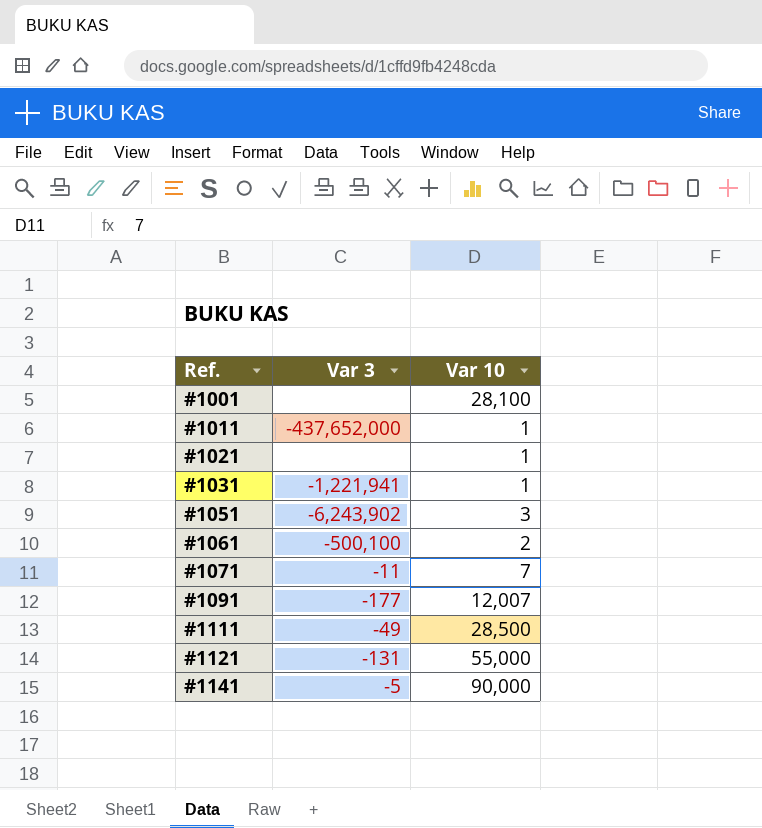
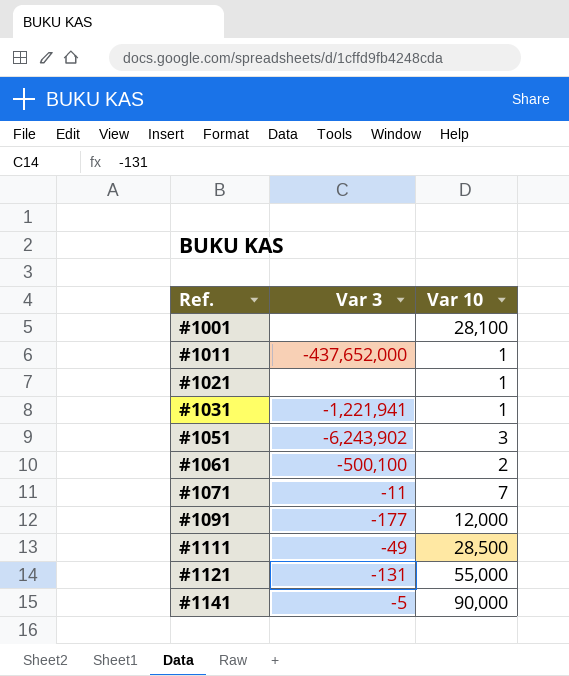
#1091 | Var 10: 12,007 -> 12,000

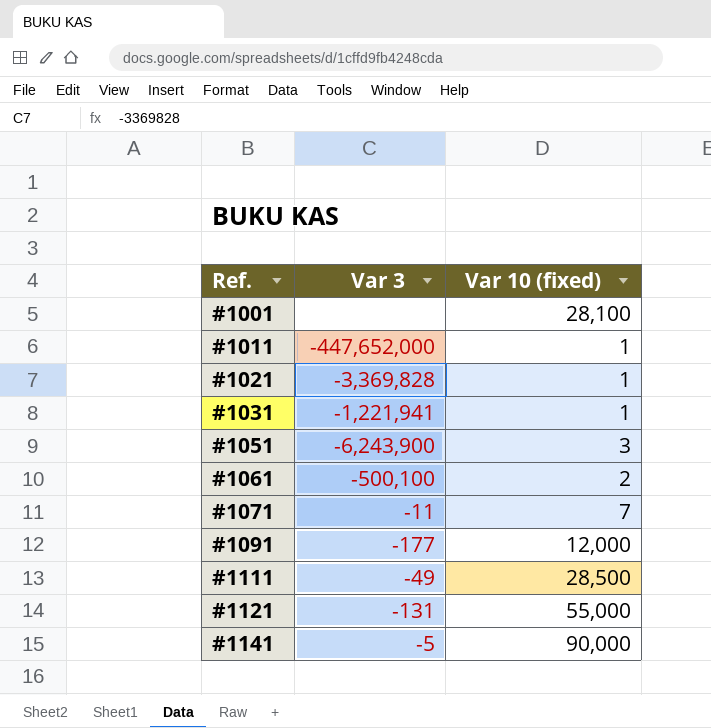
column name: Var 10 -> Var 10 (fixed)
#1011 | Var 3: -437,652,000 -> -447,652,000
#1021 | Var 3: none -> -3,369,828
#1051 | Var 3: -6,243,902 -> -6,243,900

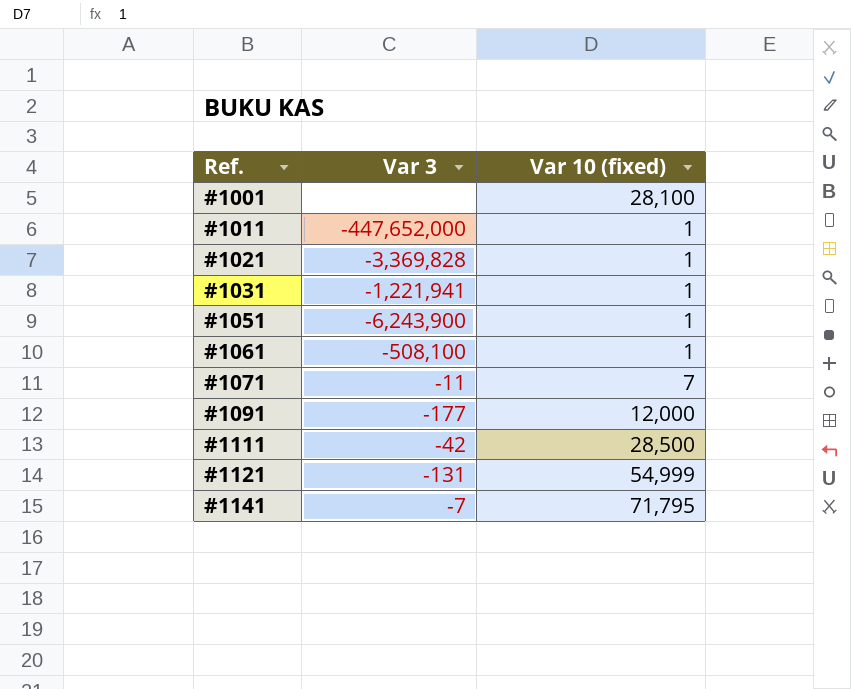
#1051 | Var 10 (fixed): 3 -> 1
#1061 | Var 3: -500,100 -> -508,100
#1061 | Var 10 (fixed): 2 -> 1
#1111 | Var 3: -49 -> -42
#1121 | Var 10 (fixed): 55,000 -> 54,999
#1141 | Var 3: -5 -> -7
#1141 | Var 10 (fixed): 90,000 -> 71,795

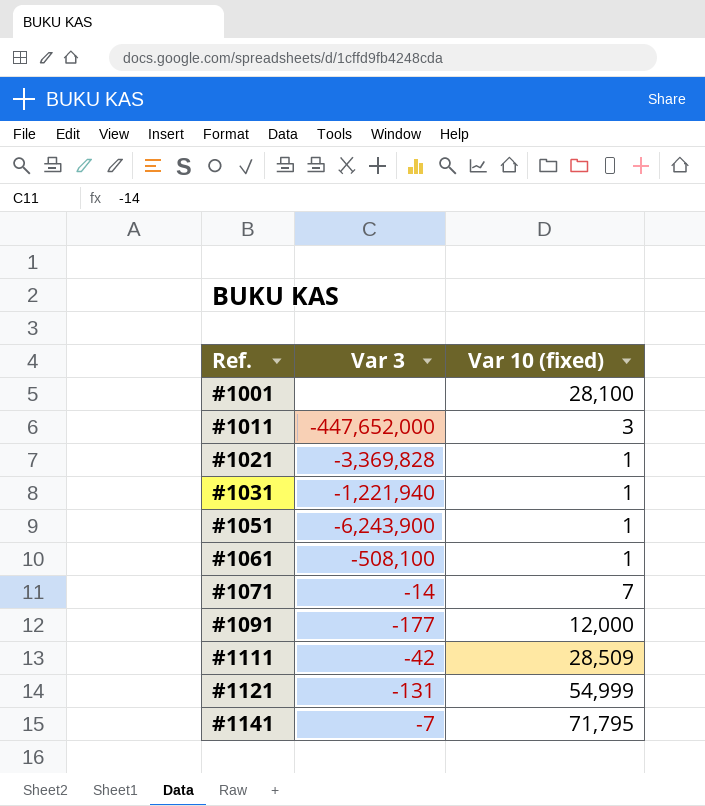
#1011 | Var 10 (fixed): 1 -> 3
#1031 | Var 3: -1,221,941 -> -1,221,940
#1071 | Var 3: -11 -> -14
#1111 | Var 10 (fixed): 28,500 -> 28,509

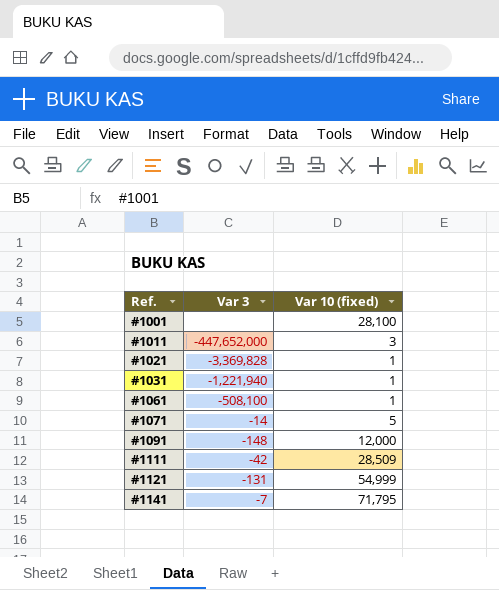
row #1051: -6,243,900 | 1 -> none
#1071 | Var 10 (fixed): 7 -> 5
#1091 | Var 3: -177 -> -148

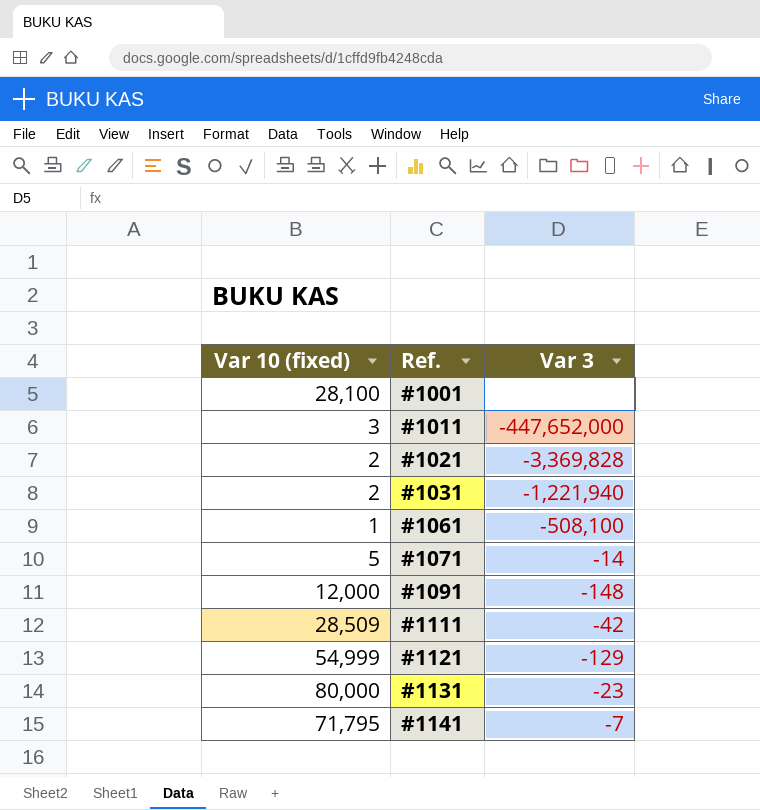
column Var 10 (fixed) | position: 3 -> 1
#1021 | Var 10 (fixed): 1 -> 2
#1031 | Var 10 (fixed): 1 -> 2
#1121 | Var 3: -131 -> -129
row #1131: none -> 80,000 | -23

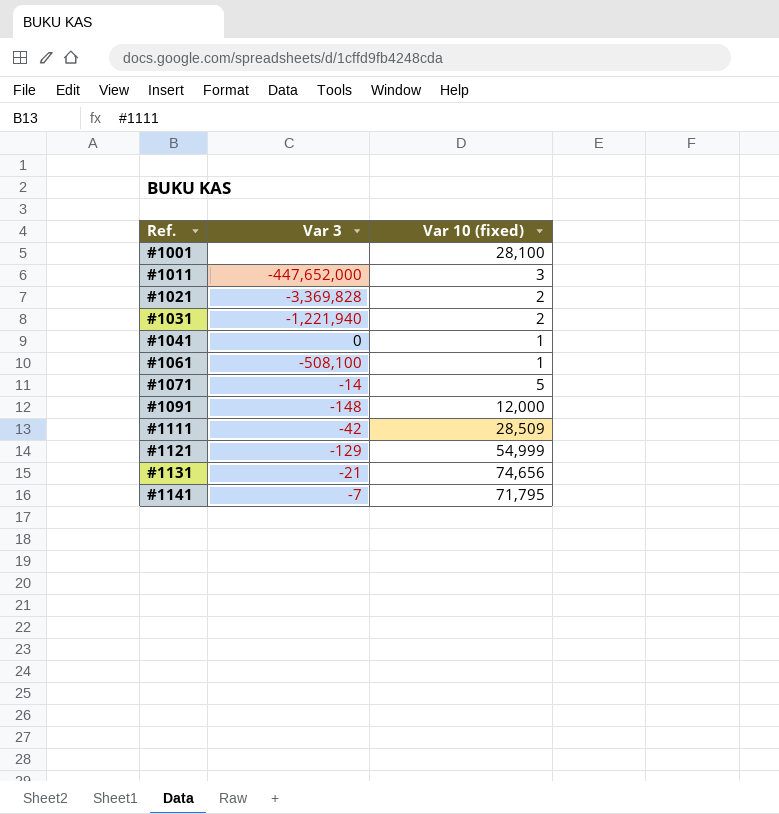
column Var 10 (fixed) | position: 1 -> 3
row #1041: none -> 0 | 1
#1131 | Var 3: -23 -> -21
#1131 | Var 10 (fixed): 80,000 -> 74,656

